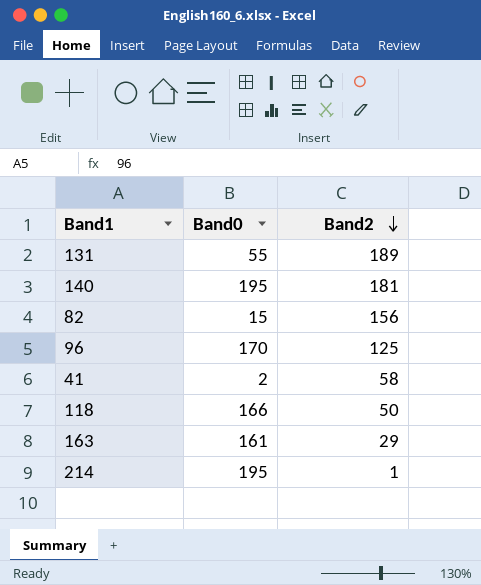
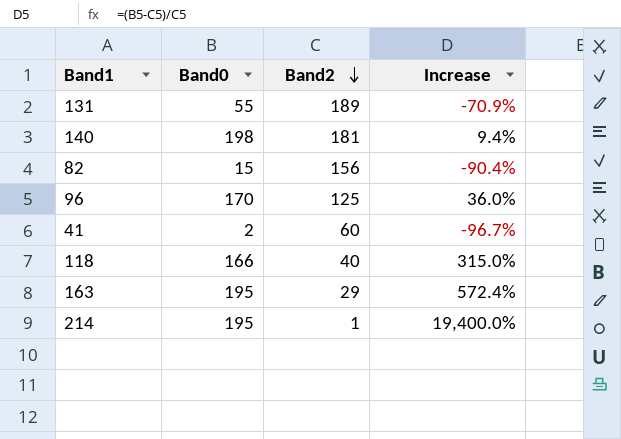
column Increase | formula: none -> ([Band0] - [Band2]) / [Band2]
140 | Band0: 195 -> 198
41 | Band2: 58 -> 60
118 | Band2: 50 -> 40
163 | Band0: 161 -> 195

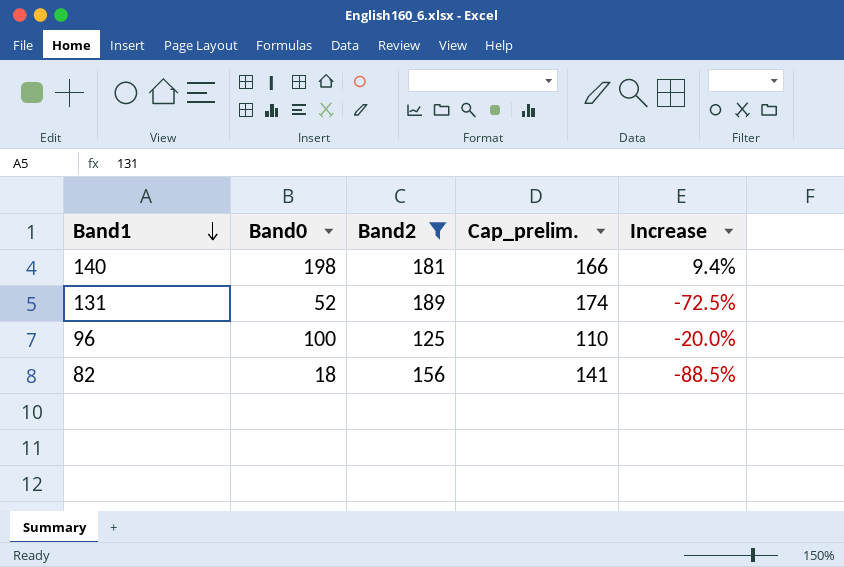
filter: none -> Band2 >= 125
row order: Band2 descending -> Band1 descending
column Cap_prelim. | formula: none -> [Band2] - 15
131 | Band0: 55 -> 52
131 | Increase: -70.9% -> -72.5%
96 | Band0: 170 -> 100
96 | Increase: 36.0% -> -20.0%
82 | Band0: 15 -> 18
82 | Increase: -90.4% -> -88.5%

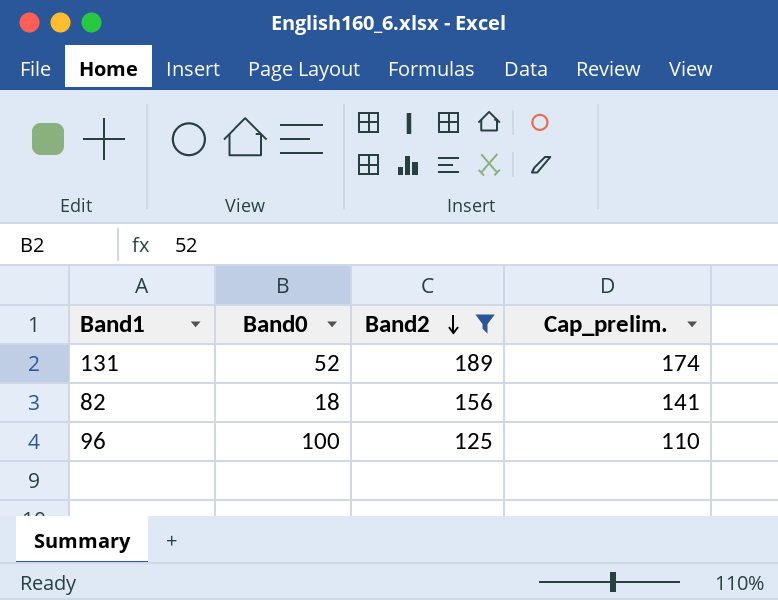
row order: Band1 descending -> Band2 descending
column Increase | formula: ([Band0] - [Band2]) / [Band2] -> none
row 140: 198 | 181 | 166 | 9.4% -> none

